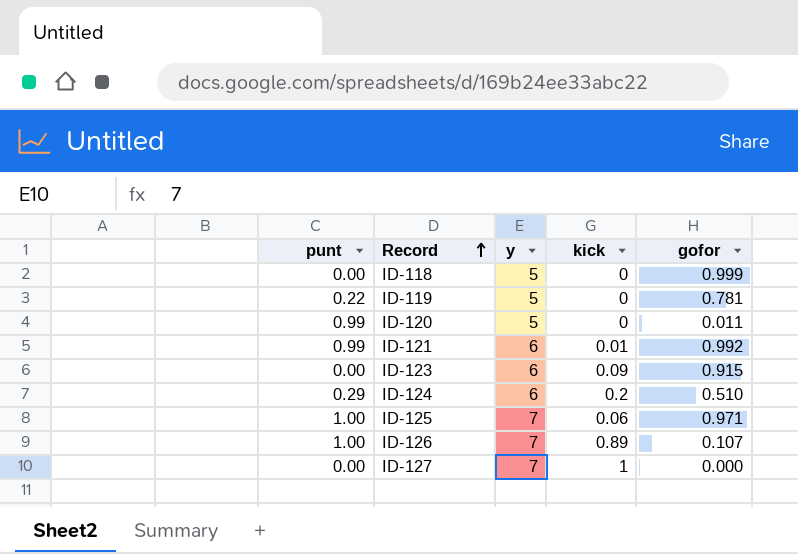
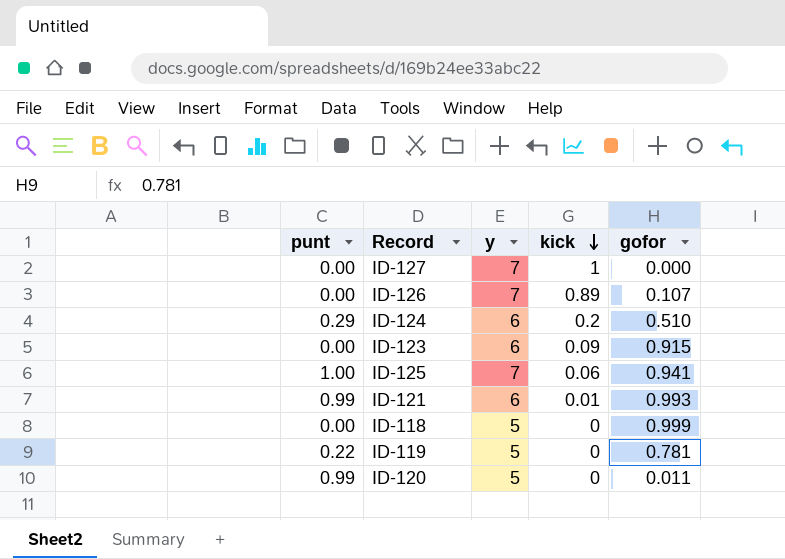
row order: Record ascending -> kick descending
ID-126 | punt: 1.00 -> 0.00
ID-125 | gofor: 0.971 -> 0.941
ID-121 | gofor: 0.992 -> 0.993

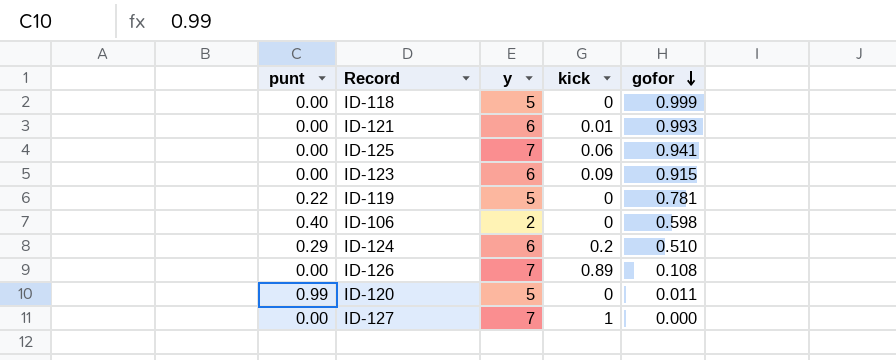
row order: kick descending -> gofor descending
ID-121 | punt: 0.99 -> 0.00
ID-125 | punt: 1.00 -> 0.00
row ID-106: none -> 0.40 | 2 | 0 | 0.598
ID-126 | gofor: 0.107 -> 0.108

